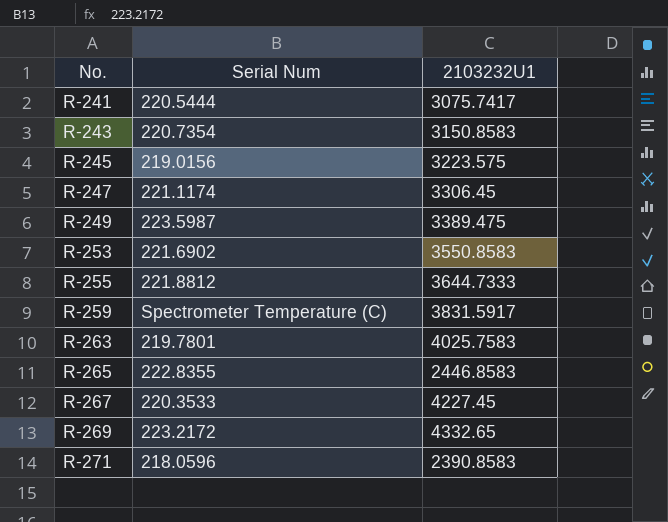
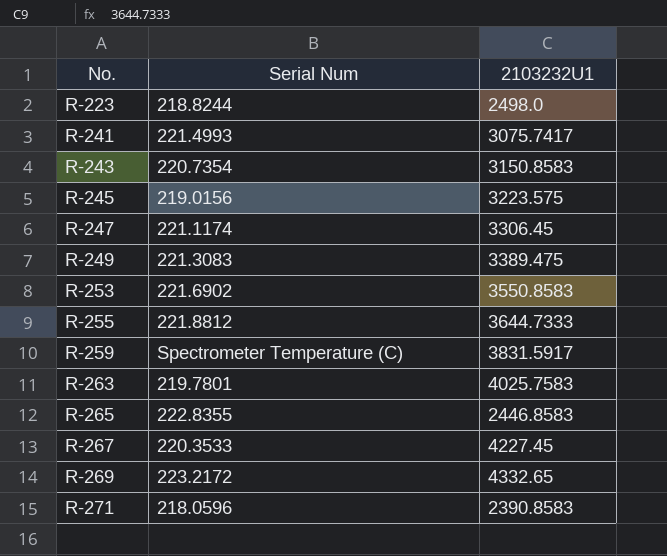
row R-223: none -> 218.8244 | 2498.0
R-241 | Serial Num: 220.5444 -> 221.4993
R-249 | Serial Num: 223.5987 -> 221.3083

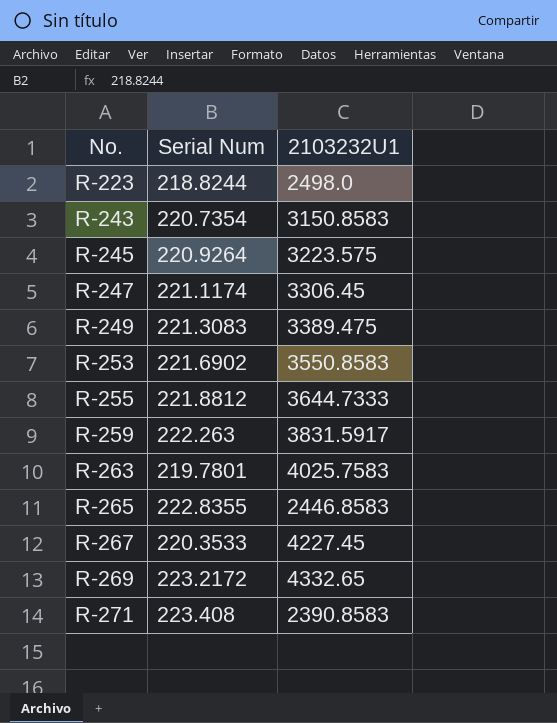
row R-241: 221.4993 | 3075.7417 -> none
R-245 | Serial Num: 219.0156 -> 220.9264
R-259 | Serial Num: Spectrometer Temperature (C) -> 222.263
R-271 | Serial Num: 218.0596 -> 223.408

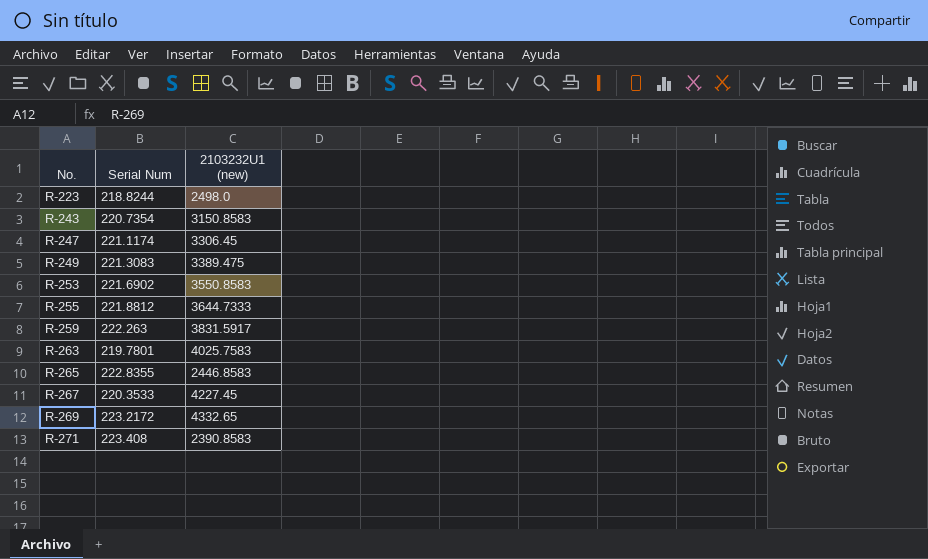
column name: 2103232U1 -> 2103232U1 (new)
row R-245: 220.9264 | 3223.575 -> none

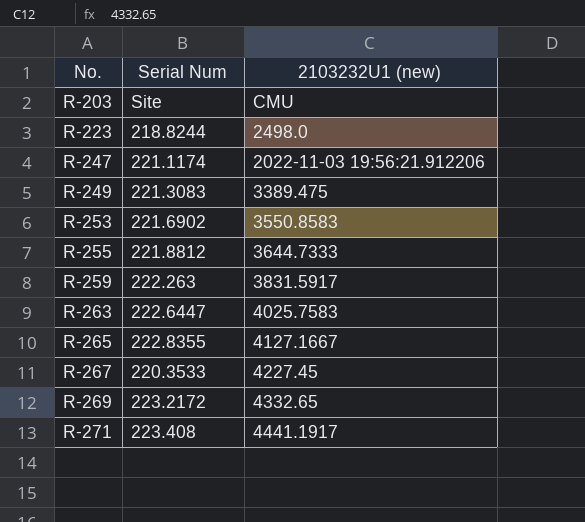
row R-243: 220.7354 | 3150.8583 -> none
row R-203: none -> Site | CMU
R-247 | 2103232U1 (new): 3306.45 -> 2022-11-03 19:56:21.912206
R-263 | Serial Num: 219.7801 -> 222.6447
R-265 | 2103232U1 (new): 2446.8583 -> 4127.1667
R-271 | 2103232U1 (new): 2390.8583 -> 4441.1917

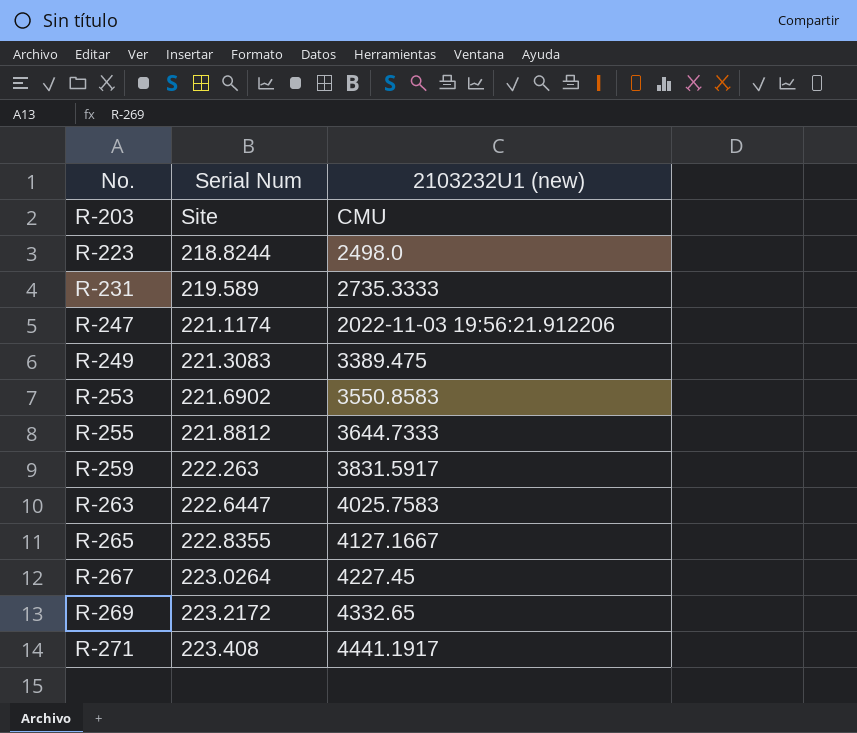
row R-231: none -> 219.589 | 2735.3333
R-267 | Serial Num: 220.3533 -> 223.0264

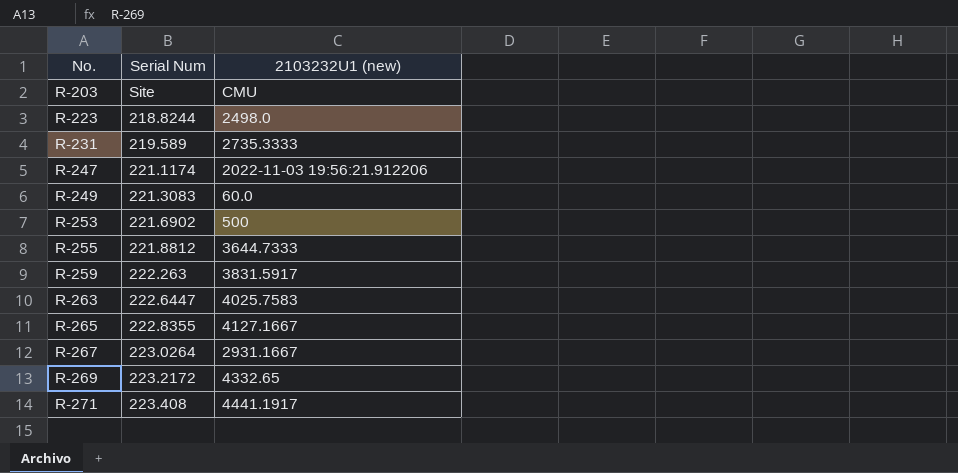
R-249 | 2103232U1 (new): 3389.475 -> 60.0
R-253 | 2103232U1 (new): 3550.8583 -> 500
R-267 | 2103232U1 (new): 4227.45 -> 2931.1667

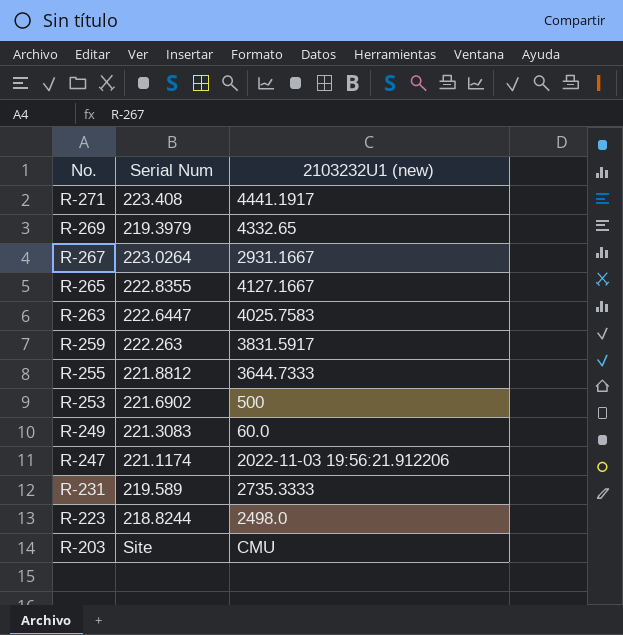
row order: No. ascending -> No. descending
R-269 | Serial Num: 223.2172 -> 219.3979

